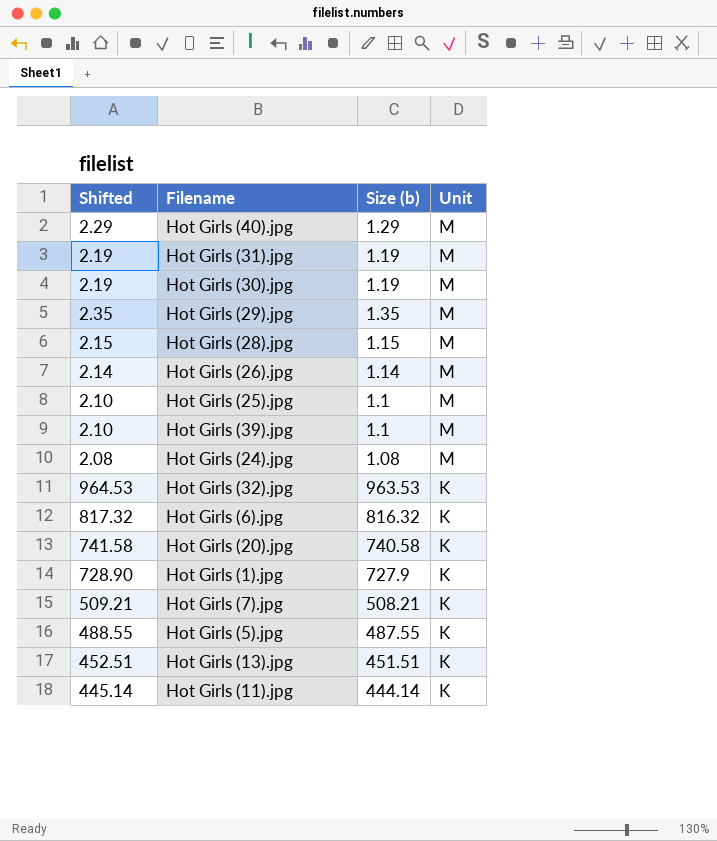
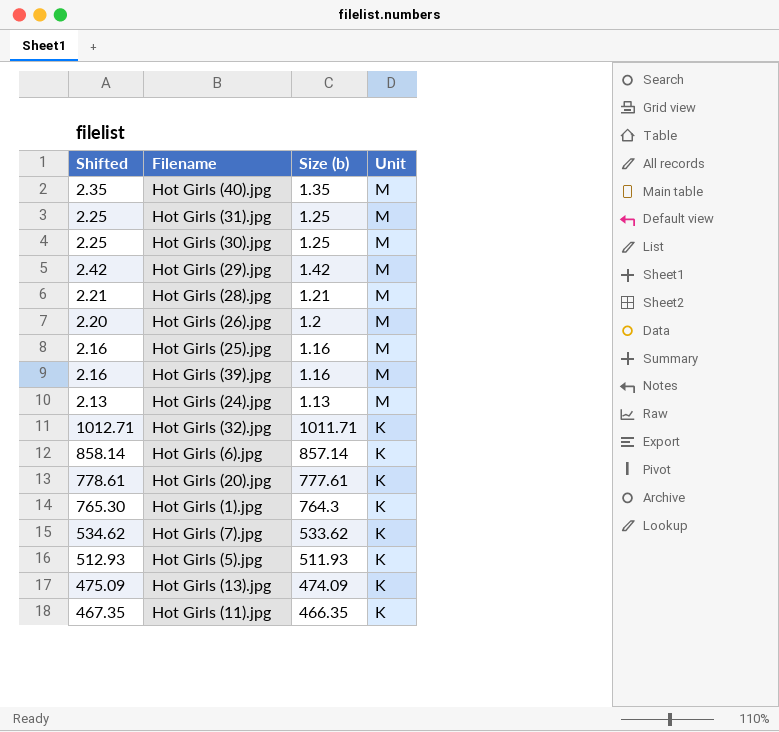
Hot Girls (40).jpg | Shifted: 2.29 -> 2.35
Hot Girls (40).jpg | Size (b): 1.29 -> 1.35
Hot Girls (31).jpg | Shifted: 2.19 -> 2.25
Hot Girls (31).jpg | Size (b): 1.19 -> 1.25
Hot Girls (30).jpg | Shifted: 2.19 -> 2.25
Hot Girls (30).jpg | Size (b): 1.19 -> 1.25
Hot Girls (29).jpg | Shifted: 2.35 -> 2.42
Hot Girls (29).jpg | Size (b): 1.35 -> 1.42
Hot Girls (28).jpg | Shifted: 2.15 -> 2.21
Hot Girls (28).jpg | Size (b): 1.15 -> 1.21
Hot Girls (26).jpg | Shifted: 2.14 -> 2.20
Hot Girls (26).jpg | Size (b): 1.14 -> 1.2
Hot Girls (25).jpg | Shifted: 2.10 -> 2.16
Hot Girls (25).jpg | Size (b): 1.1 -> 1.16
Hot Girls (39).jpg | Shifted: 2.10 -> 2.16
Hot Girls (39).jpg | Size (b): 1.1 -> 1.16
Hot Girls (24).jpg | Shifted: 2.08 -> 2.13
Hot Girls (24).jpg | Size (b): 1.08 -> 1.13
Hot Girls (32).jpg | Shifted: 964.53 -> 1012.71
Hot Girls (32).jpg | Size (b): 963.53 -> 1011.71
Hot Girls (6).jpg | Shifted: 817.32 -> 858.14
Hot Girls (6).jpg | Size (b): 816.32 -> 857.14
Hot Girls (20).jpg | Shifted: 741.58 -> 778.61
Hot Girls (20).jpg | Size (b): 740.58 -> 777.61
Hot Girls (1).jpg | Shifted: 728.90 -> 765.30
Hot Girls (1).jpg | Size (b): 727.9 -> 764.3
Hot Girls (7).jpg | Shifted: 509.21 -> 534.62
Hot Girls (7).jpg | Size (b): 508.21 -> 533.62
Hot Girls (5).jpg | Shifted: 488.55 -> 512.93
Hot Girls (5).jpg | Size (b): 487.55 -> 511.93
Hot Girls (13).jpg | Shifted: 452.51 -> 475.09
Hot Girls (13).jpg | Size (b): 451.51 -> 474.09
Hot Girls (11).jpg | Shifted: 445.14 -> 467.35
Hot Girls (11).jpg | Size (b): 444.14 -> 466.35

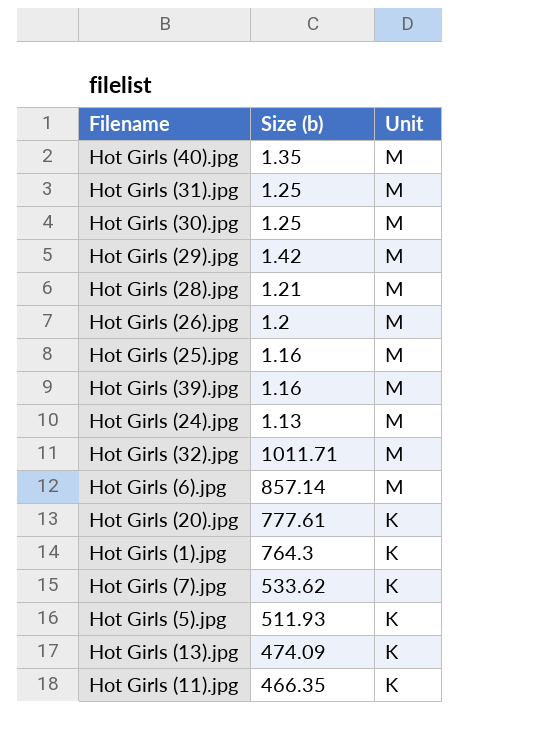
column Shifted | formula: [Size (b)] + 1 -> none
Hot Girls (32).jpg | Unit: K -> M
Hot Girls (6).jpg | Unit: K -> M

